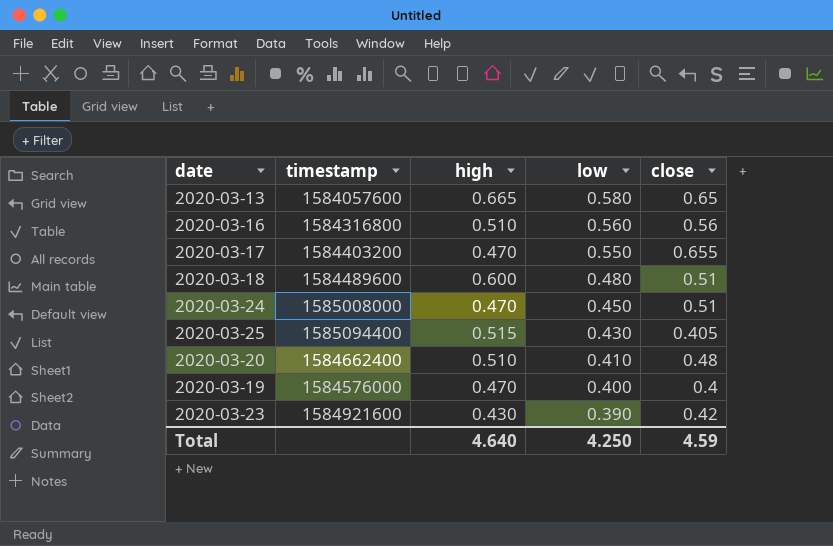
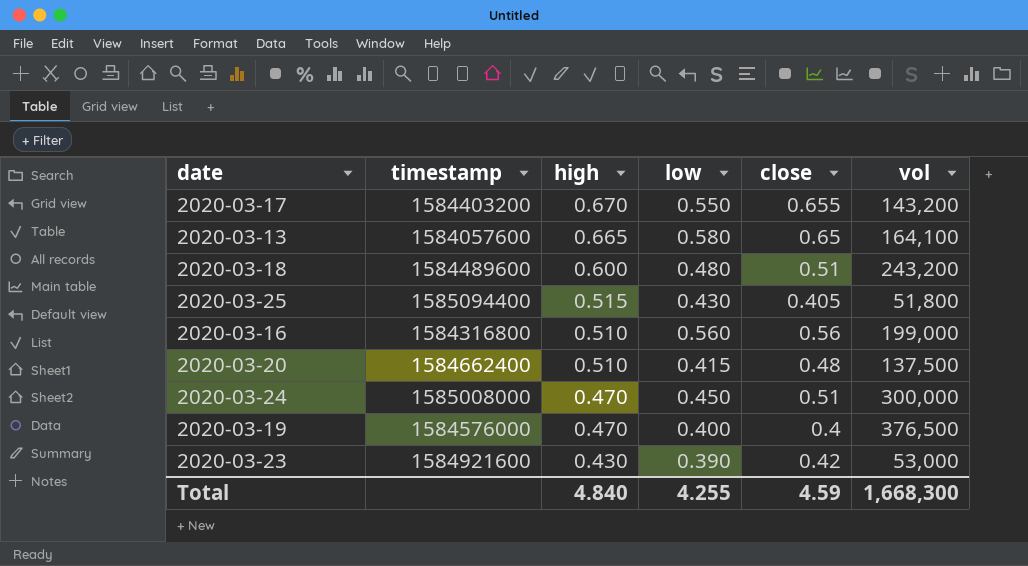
row order: low descending -> high descending
column vol | position: none -> 6
2020-03-17 | high: 0.470 -> 0.670
2020-03-20 | low: 0.410 -> 0.415
Total | high: 4.640 -> 4.840
Total | low: 4.250 -> 4.255

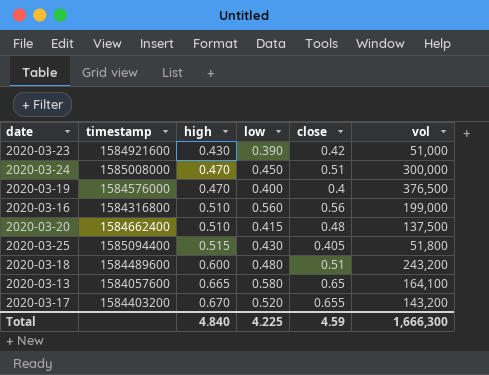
row order: high descending -> high ascending
2020-03-23 | vol: 53,000 -> 51,000
2020-03-17 | low: 0.550 -> 0.520
Total | low: 4.255 -> 4.225
Total | vol: 1,668,300 -> 1,666,300

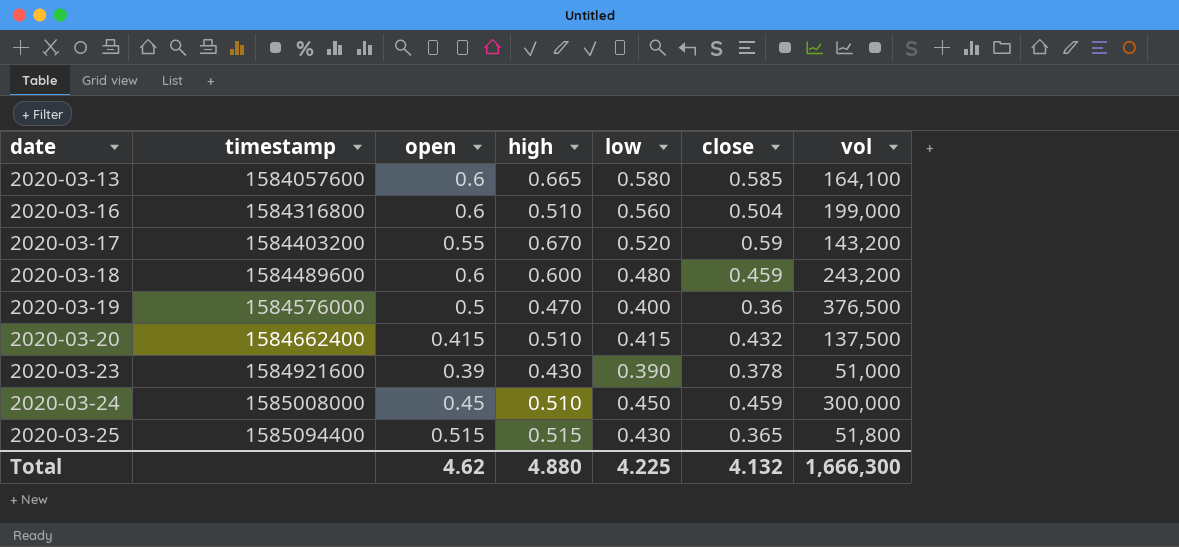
row order: high ascending -> date ascending
column open | position: none -> 3
2020-03-13 | close: 0.65 -> 0.585
2020-03-16 | close: 0.56 -> 0.504
2020-03-17 | close: 0.655 -> 0.59
2020-03-18 | close: 0.51 -> 0.459
2020-03-19 | close: 0.4 -> 0.36
2020-03-20 | close: 0.48 -> 0.432
2020-03-23 | close: 0.42 -> 0.378
2020-03-24 | high: 0.470 -> 0.510
2020-03-24 | close: 0.51 -> 0.459
2020-03-25 | close: 0.405 -> 0.365
Total | high: 4.840 -> 4.880
Total | close: 4.59 -> 4.132

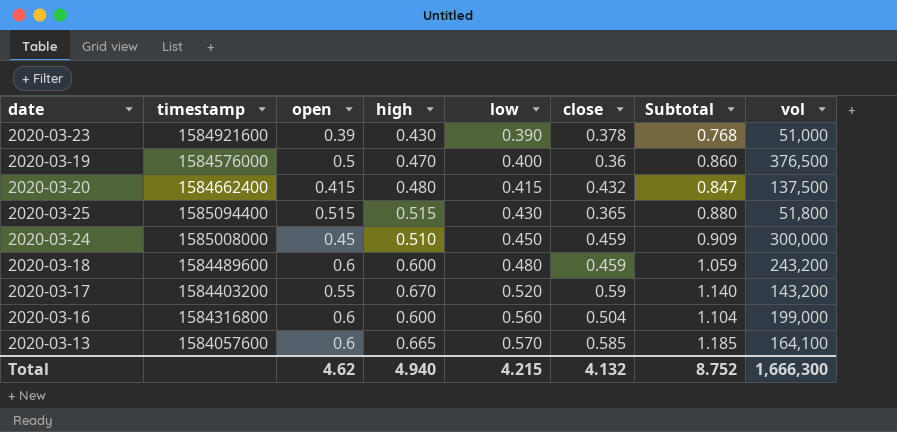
row order: date ascending -> low ascending
column Subtotal | formula: none -> [open] + [close]
2020-03-20 | high: 0.510 -> 0.480
2020-03-16 | high: 0.510 -> 0.600
2020-03-13 | low: 0.580 -> 0.570
Total | high: 4.880 -> 4.940
Total | low: 4.225 -> 4.215

